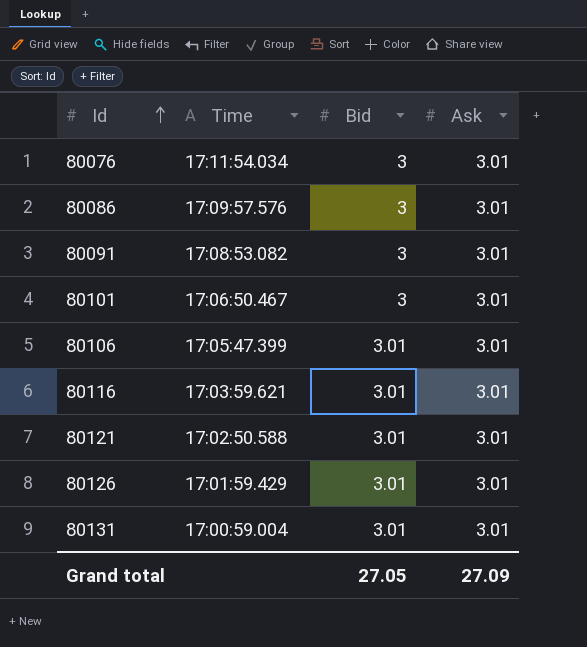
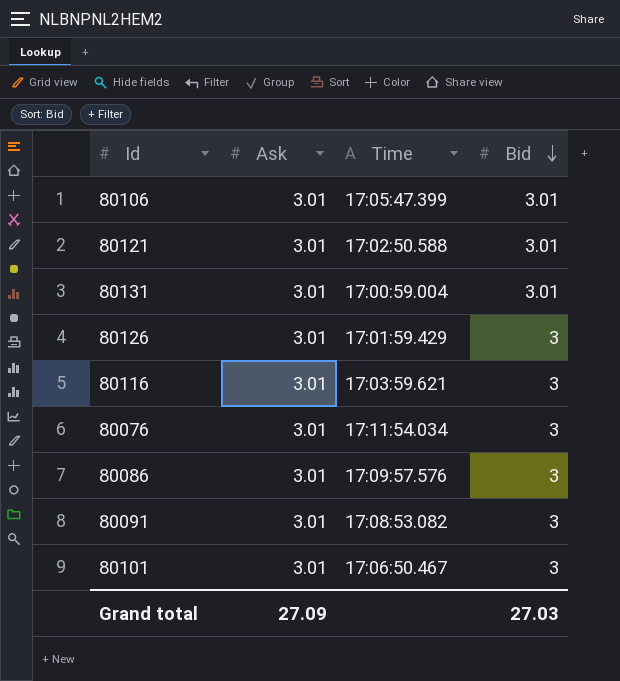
row order: Id ascending -> Bid descending
column Ask | position: 4 -> 2
80126 | Bid: 3.01 -> 3
80116 | Bid: 3.01 -> 3
Grand total | Bid: 27.05 -> 27.03

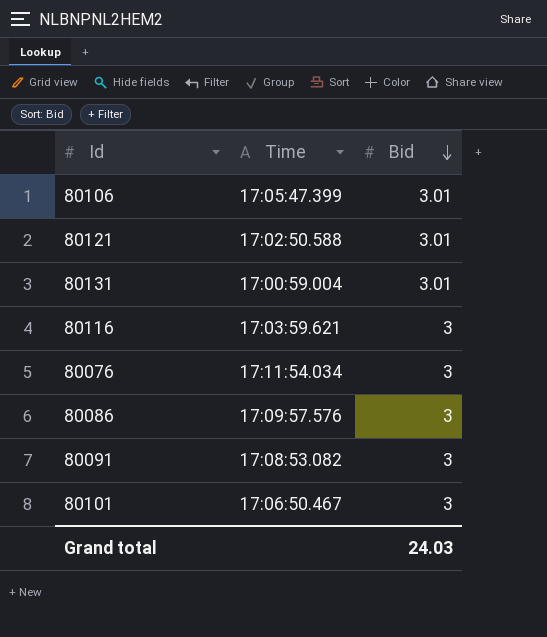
column Ask | position: 2 -> none
row 80126: 3.01 | 17:01:59.429 | 3 -> none
Grand total | Bid: 27.03 -> 24.03

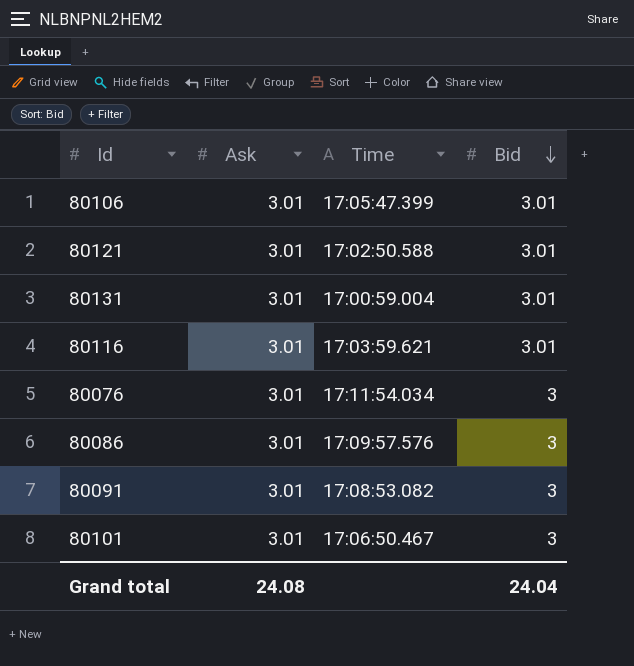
column Ask | position: none -> 2
80116 | Bid: 3 -> 3.01
Grand total | Bid: 24.03 -> 24.04

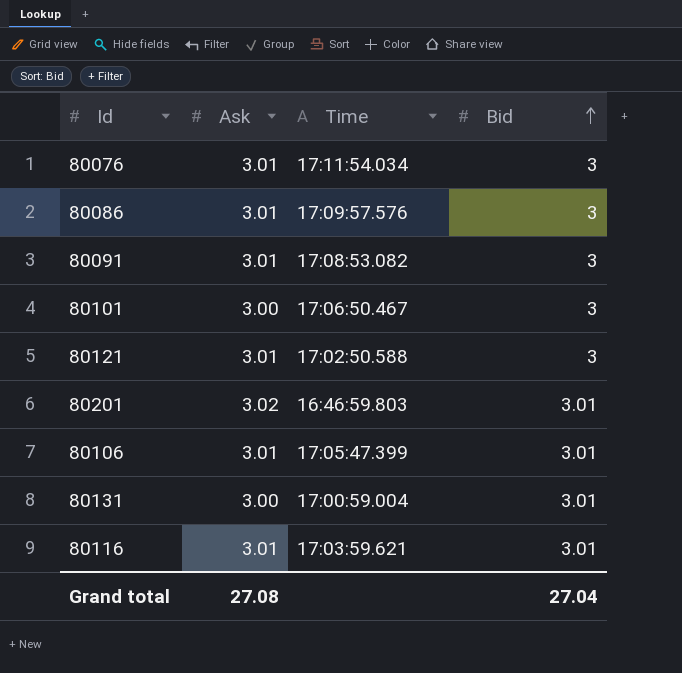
row order: Bid descending -> Bid ascending
80101 | Ask: 3.01 -> 3.00
80121 | Bid: 3.01 -> 3
row 80201: none -> 3.02 | 16:46:59.803 | 3.01
80131 | Ask: 3.01 -> 3.00
Grand total | Ask: 24.08 -> 27.08
Grand total | Bid: 24.04 -> 27.04

